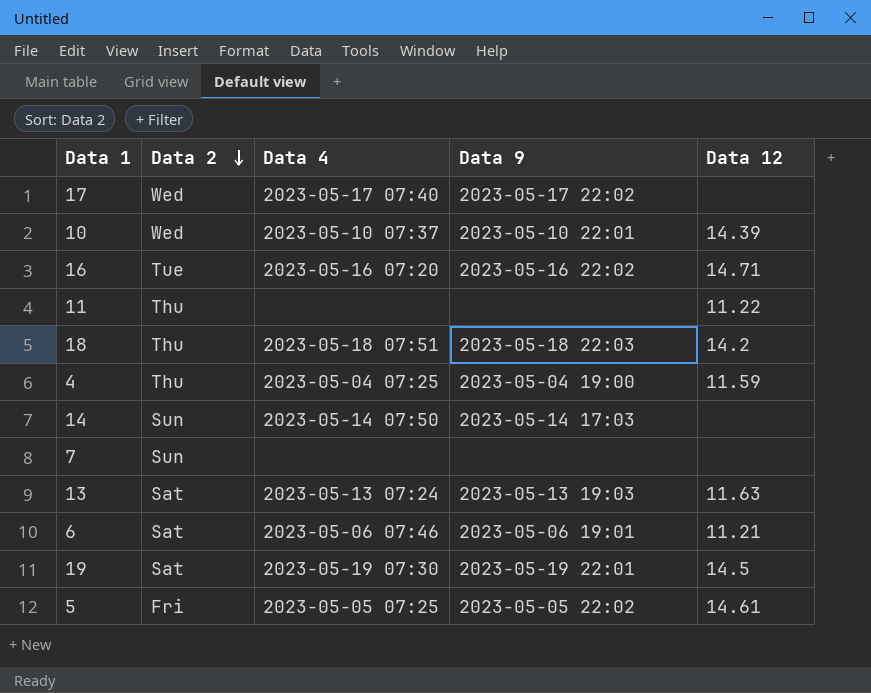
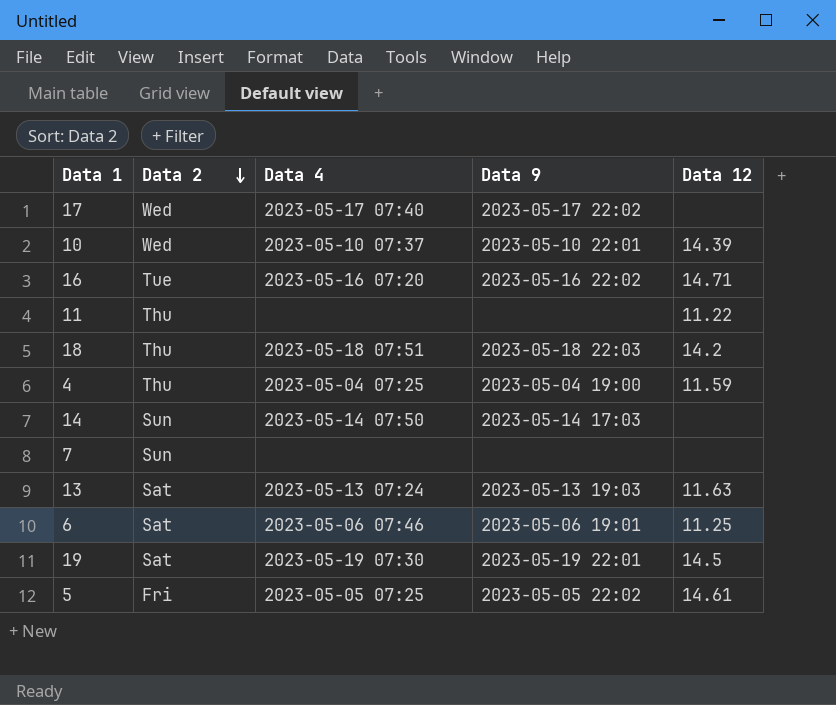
6 | Data 12: 11.21 -> 11.25

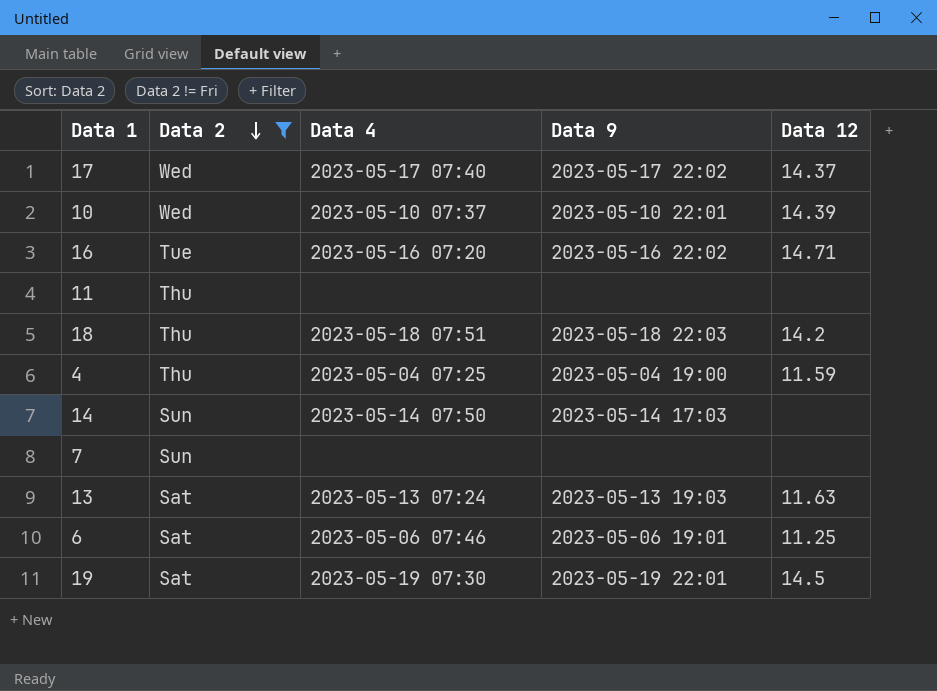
filter: none -> Data 2 != Fri
17 | Data 12: none -> 14.37
11 | Data 12: 11.22 -> none

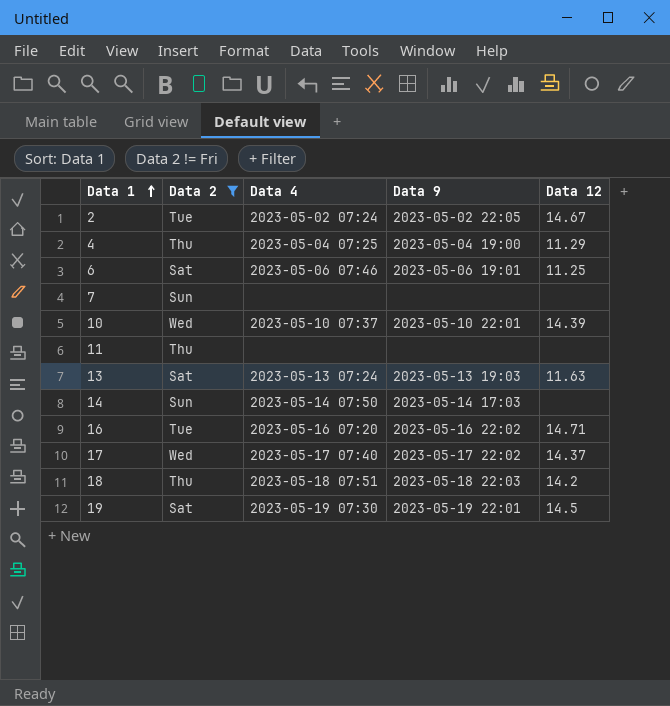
row order: Data 2 descending -> Data 1 ascending
row 2: none -> Tue | 2023-05-02 07:24 | 2023-05-02 22:05 | 14.67
4 | Data 12: 11.59 -> 11.29

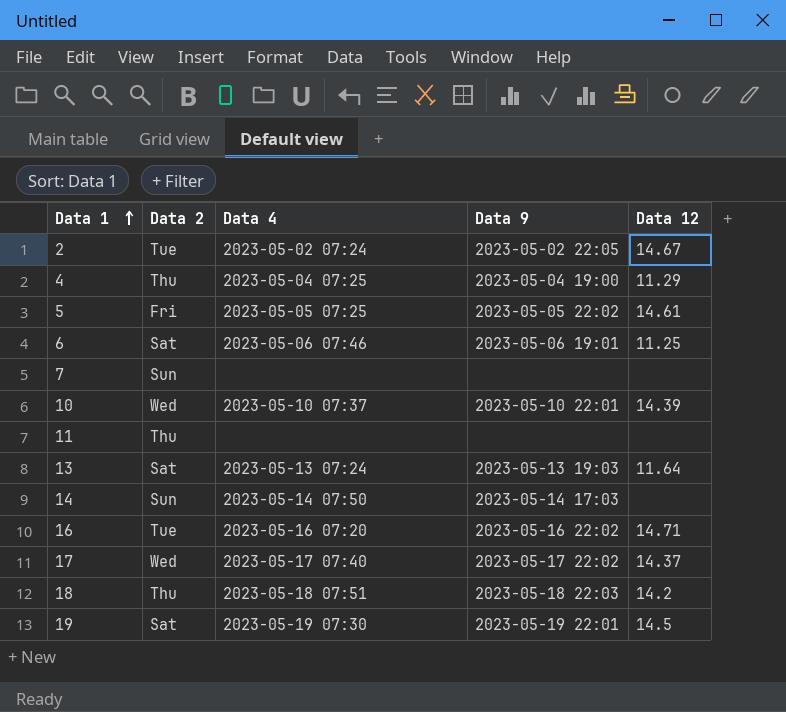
filter: Data 2 != Fri -> none
13 | Data 12: 11.63 -> 11.64

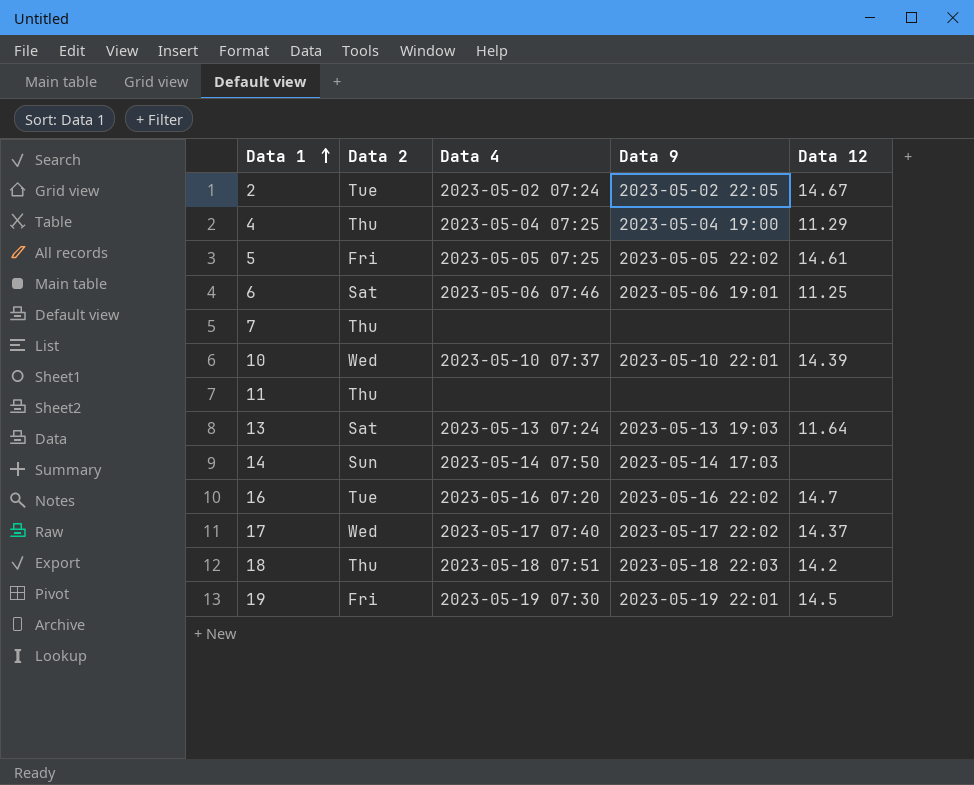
7 | Data 2: Sun -> Thu
16 | Data 12: 14.71 -> 14.7
19 | Data 2: Sat -> Fri

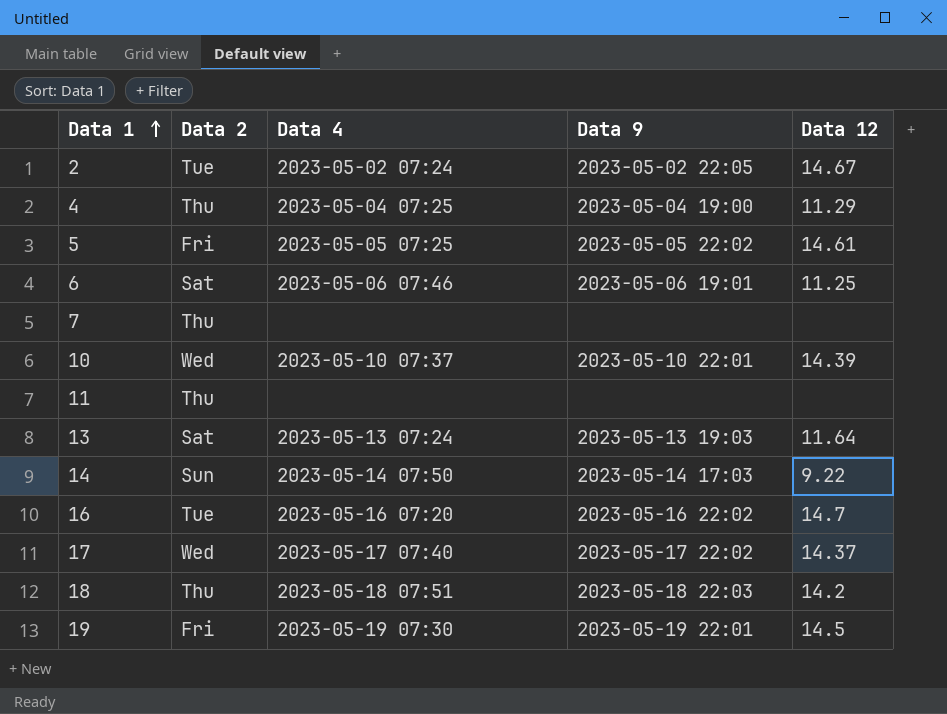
14 | Data 12: none -> 9.22

